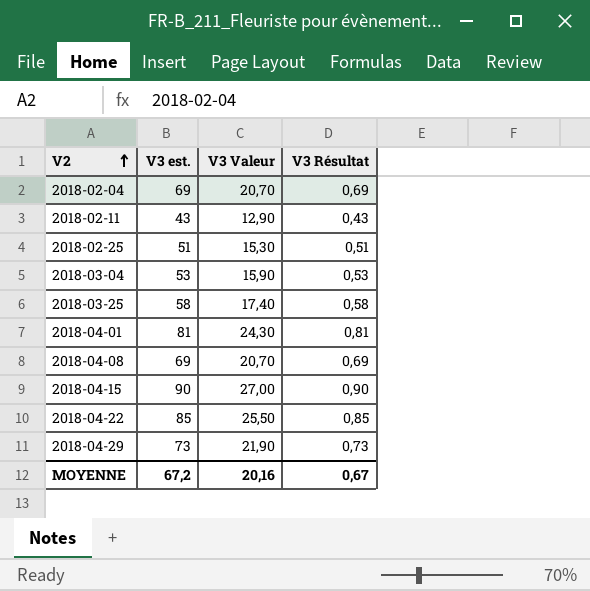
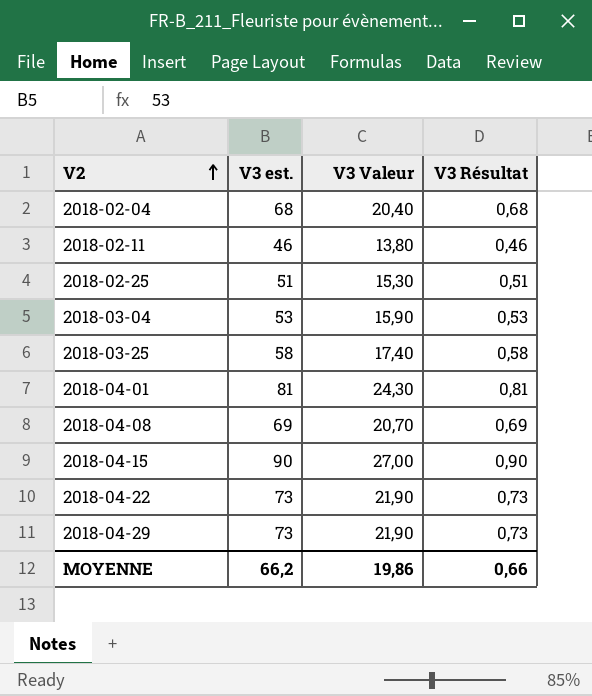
2018-02-04 | V3 est.: 69 -> 68
2018-02-04 | V3 Valeur: 20,70 -> 20,40
2018-02-04 | V3 Résultat: 0,69 -> 0,68
2018-02-11 | V3 est.: 43 -> 46
2018-02-11 | V3 Valeur: 12,90 -> 13,80
2018-02-11 | V3 Résultat: 0,43 -> 0,46
2018-04-22 | V3 est.: 85 -> 73
2018-04-22 | V3 Valeur: 25,50 -> 21,90
2018-04-22 | V3 Résultat: 0,85 -> 0,73
MOYENNE | V3 est.: 67,2 -> 66,2
MOYENNE | V3 Valeur: 20,16 -> 19,86
MOYENNE | V3 Résultat: 0,67 -> 0,66

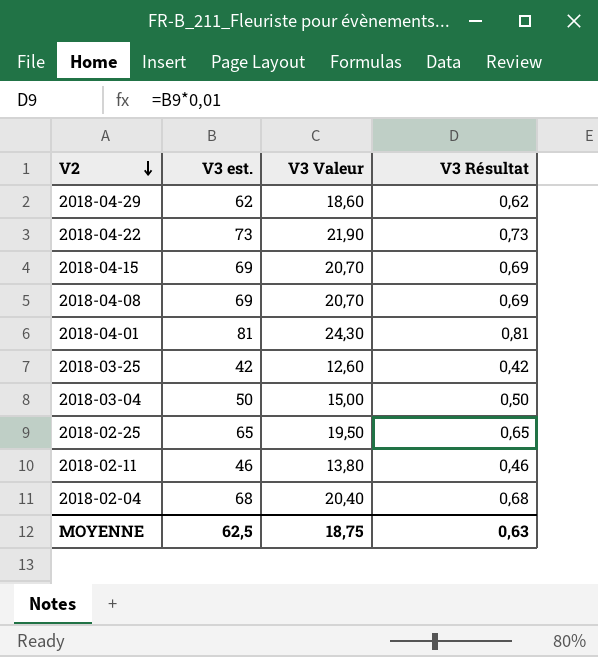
row order: V2 ascending -> V2 descending
2018-04-29 | V3 est.: 73 -> 62
2018-04-29 | V3 Valeur: 21,90 -> 18,60
2018-04-29 | V3 Résultat: 0,73 -> 0,62
2018-04-15 | V3 est.: 90 -> 69
2018-04-15 | V3 Valeur: 27,00 -> 20,70
2018-04-15 | V3 Résultat: 0,90 -> 0,69
2018-03-25 | V3 est.: 58 -> 42
2018-03-25 | V3 Valeur: 17,40 -> 12,60
2018-03-25 | V3 Résultat: 0,58 -> 0,42
2018-03-04 | V3 est.: 53 -> 50
2018-03-04 | V3 Valeur: 15,90 -> 15,00
2018-03-04 | V3 Résultat: 0,53 -> 0,50
2018-02-25 | V3 est.: 51 -> 65
2018-02-25 | V3 Valeur: 15,30 -> 19,50
2018-02-25 | V3 Résultat: 0,51 -> 0,65
MOYENNE | V3 est.: 66,2 -> 62,5
MOYENNE | V3 Valeur: 19,86 -> 18,75
MOYENNE | V3 Résultat: 0,66 -> 0,63

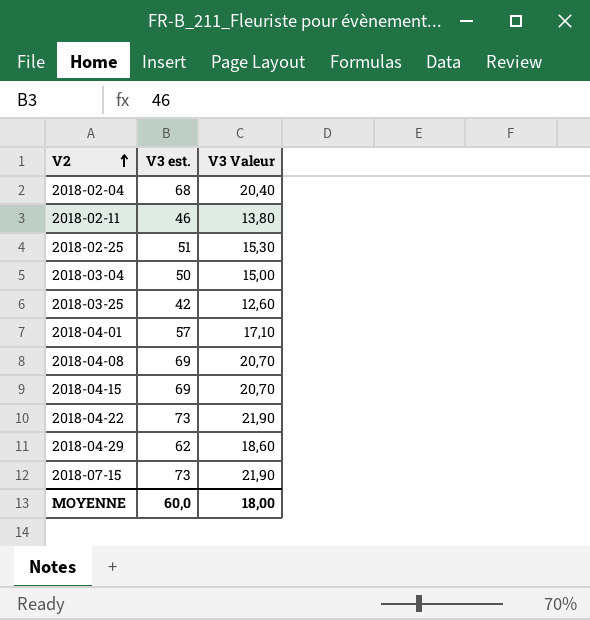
row order: V2 descending -> V2 ascending
column V3 Résultat | formula: [V3 est.] * 0,01 -> none
2018-02-25 | V3 est.: 65 -> 51
2018-02-25 | V3 Valeur: 19,50 -> 15,30
2018-04-01 | V3 est.: 81 -> 57
2018-04-01 | V3 Valeur: 24,30 -> 17,10
row 2018-07-15: none -> 73 | 21,90
MOYENNE | V3 est.: 62,5 -> 60,0
MOYENNE | V3 Valeur: 18,75 -> 18,00

